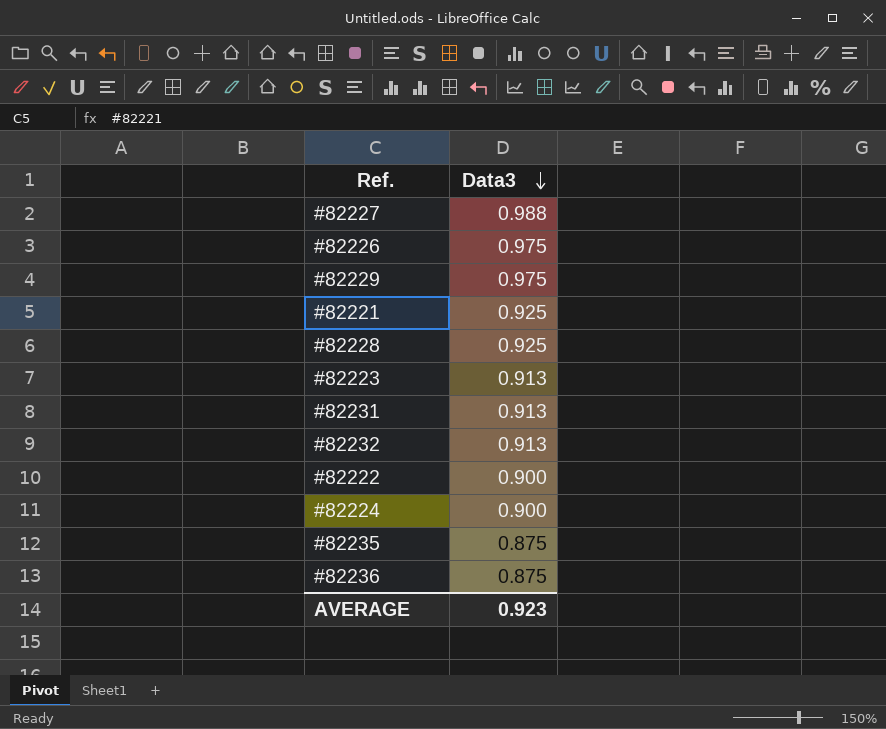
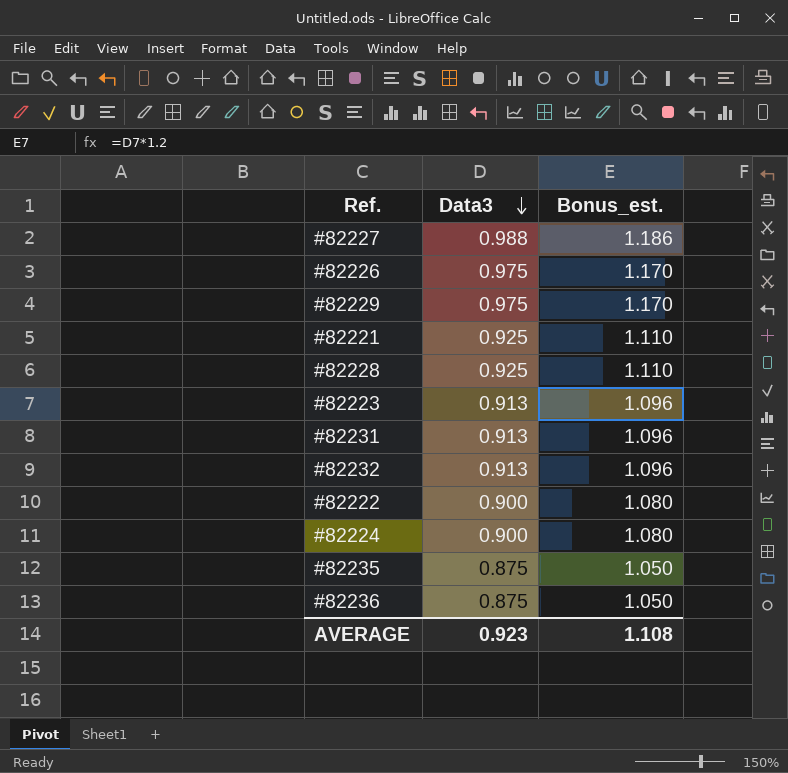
column Bonus_est. | formula: none -> [Data3] * 1.2

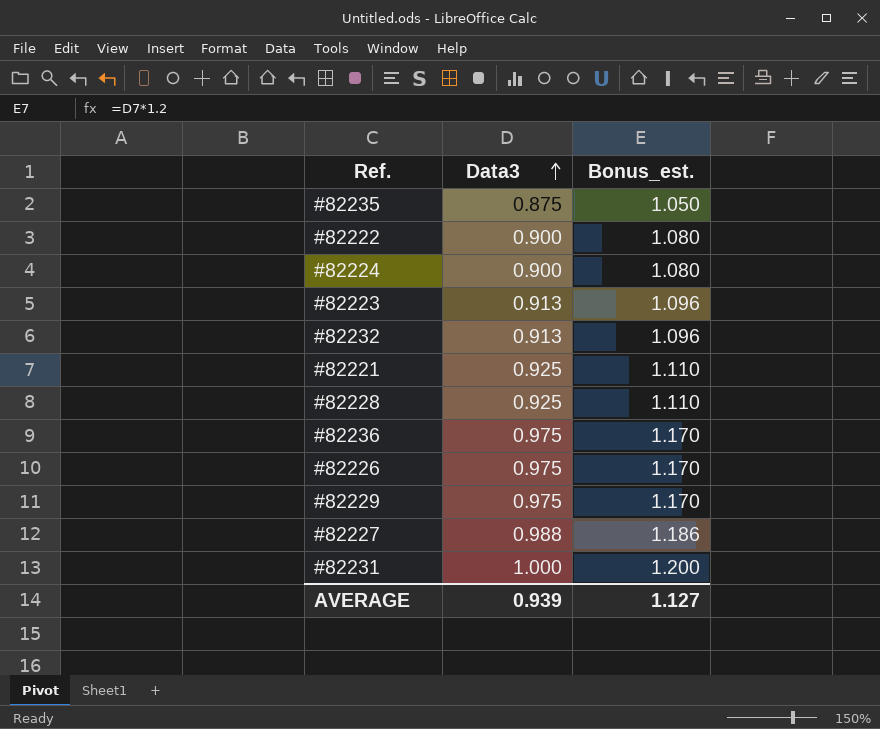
row order: Data3 descending -> Data3 ascending
#82236 | Data3: 0.875 -> 0.975
#82236 | Bonus_est.: 1.050 -> 1.170
#82231 | Data3: 0.913 -> 1.000
#82231 | Bonus_est.: 1.096 -> 1.200
AVERAGE | Data3: 0.923 -> 0.939
AVERAGE | Bonus_est.: 1.108 -> 1.127

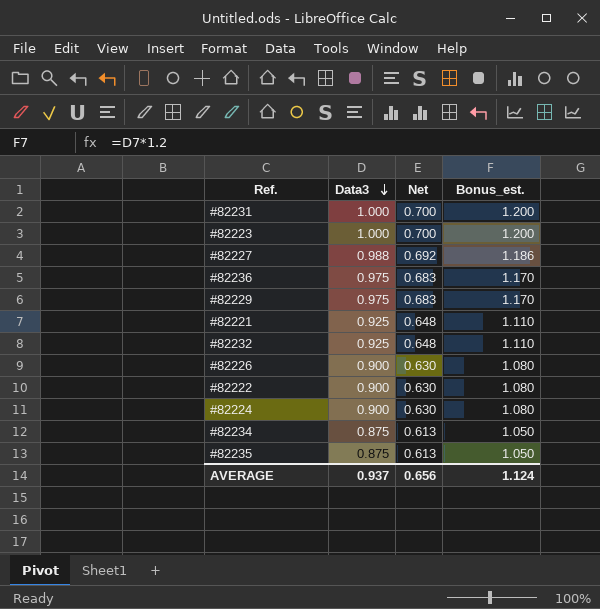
row order: Data3 ascending -> Data3 descending
column Net | formula: none -> [Data3] * 0.7
row #82228: 0.925 | 1.110 -> none
#82223 | Data3: 0.913 -> 1.000
#82223 | Bonus_est.: 1.096 -> 1.200
#82232 | Data3: 0.913 -> 0.925
#82232 | Bonus_est.: 1.096 -> 1.110
#82226 | Data3: 0.975 -> 0.900
#82226 | Bonus_est.: 1.170 -> 1.080
row #82234: none -> 0.875 | 0.613 | 1.050
AVERAGE | Data3: 0.939 -> 0.937
AVERAGE | Bonus_est.: 1.127 -> 1.124

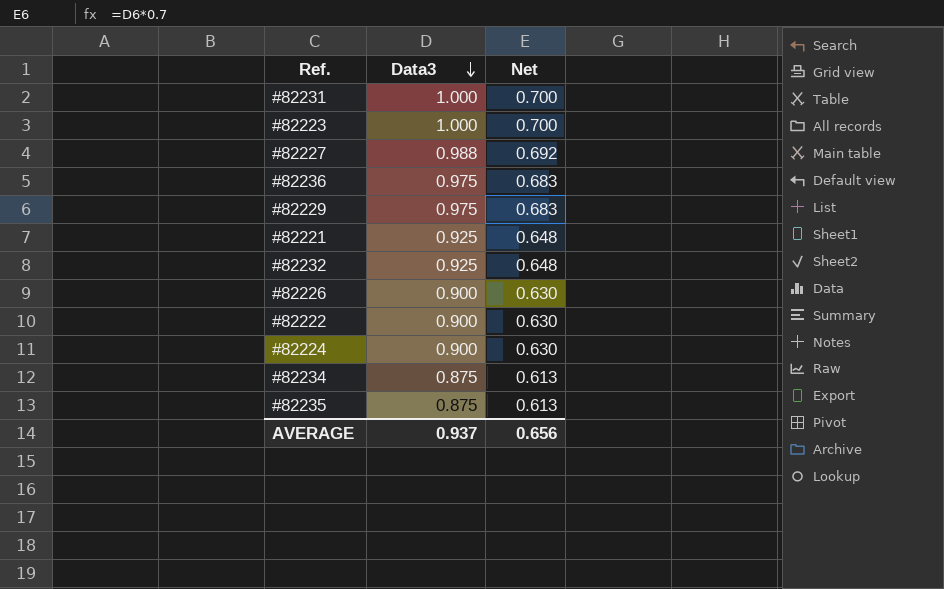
column Bonus_est. | formula: [Data3] * 1.2 -> none

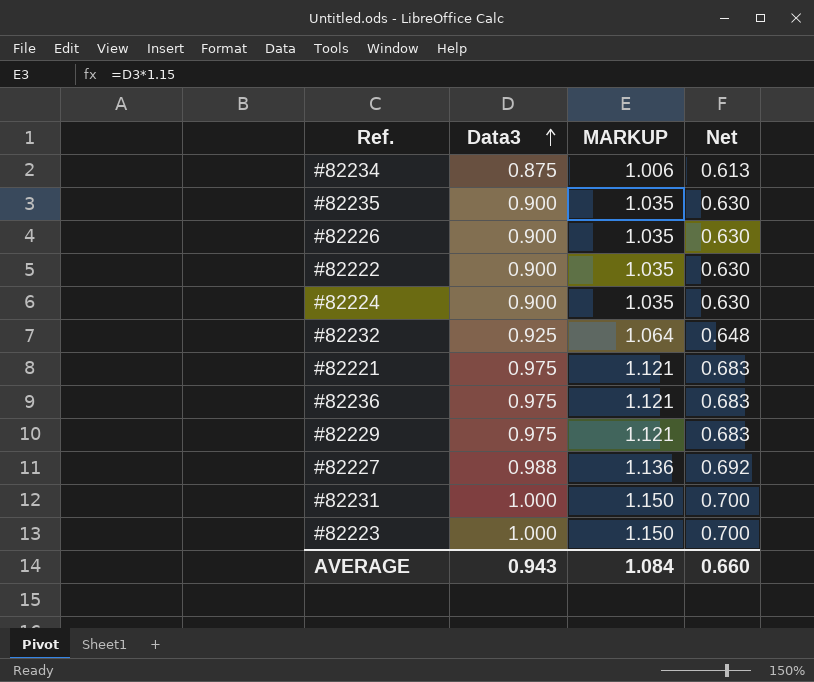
row order: Data3 descending -> Data3 ascending
column MARKUP | formula: none -> [Data3] * 1.15
#82235 | Data3: 0.875 -> 0.900
#82235 | Net: 0.613 -> 0.630
#82221 | Data3: 0.925 -> 0.975
#82221 | Net: 0.648 -> 0.683
AVERAGE | Data3: 0.937 -> 0.943
AVERAGE | Net: 0.656 -> 0.660

